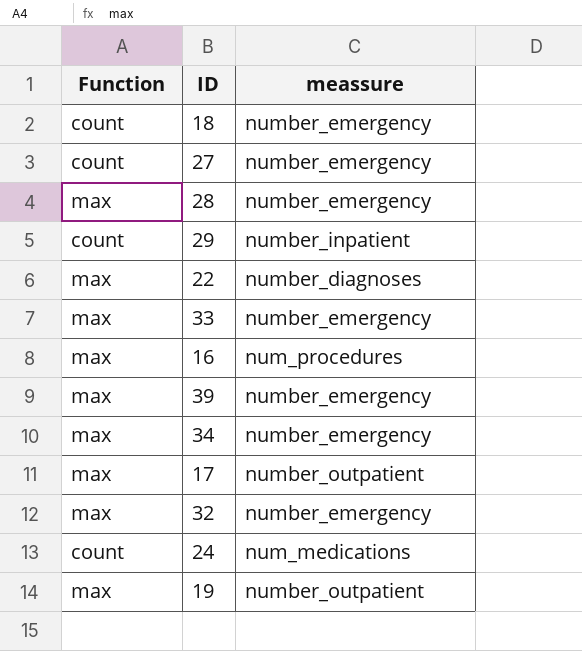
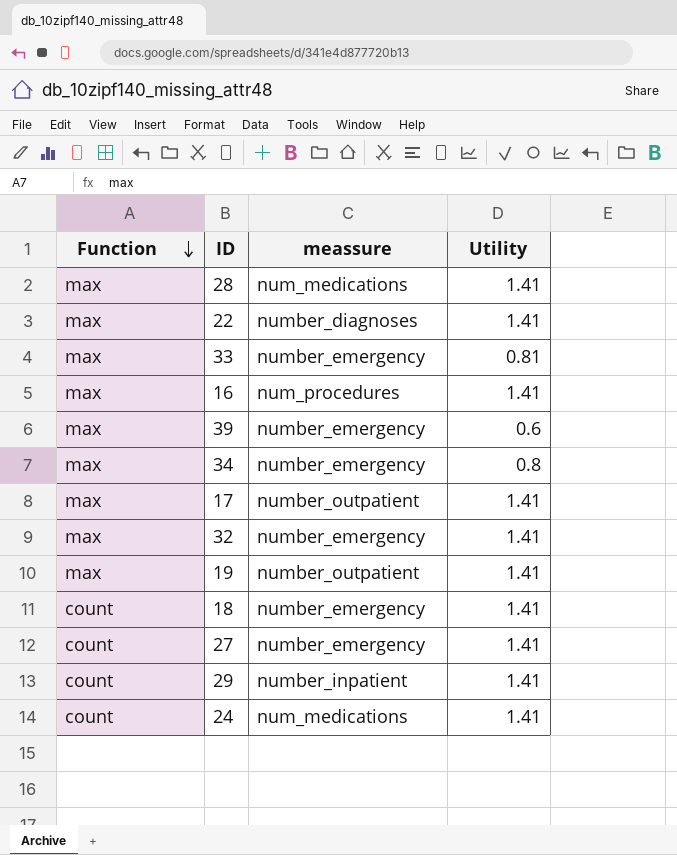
row order: none -> Function descending
column Utility | position: none -> 4
28 | meassure: number_emergency -> num_medications

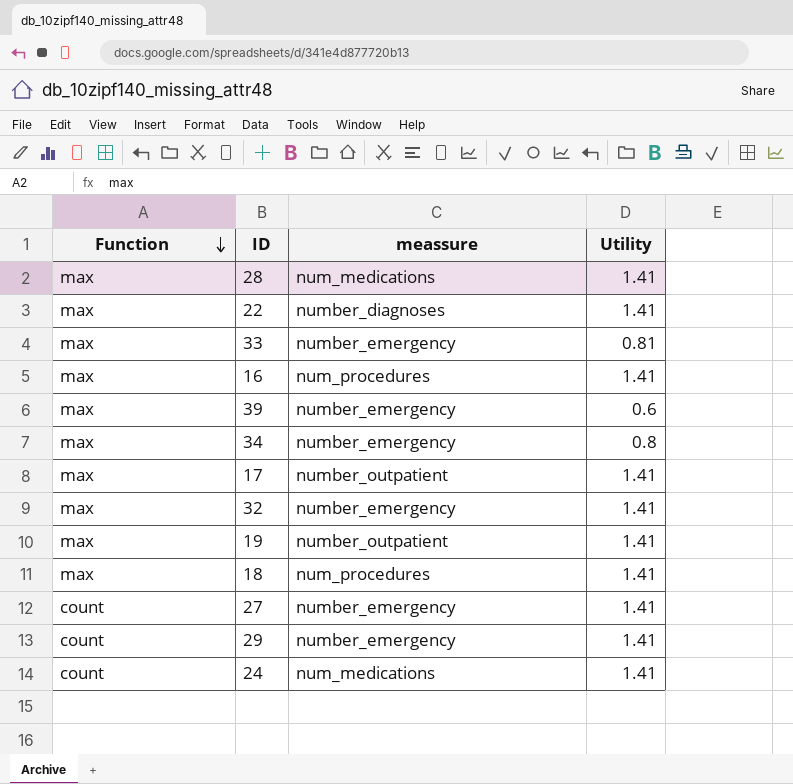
18 | Function: count -> max
18 | meassure: number_emergency -> num_procedures
29 | meassure: number_inpatient -> number_emergency

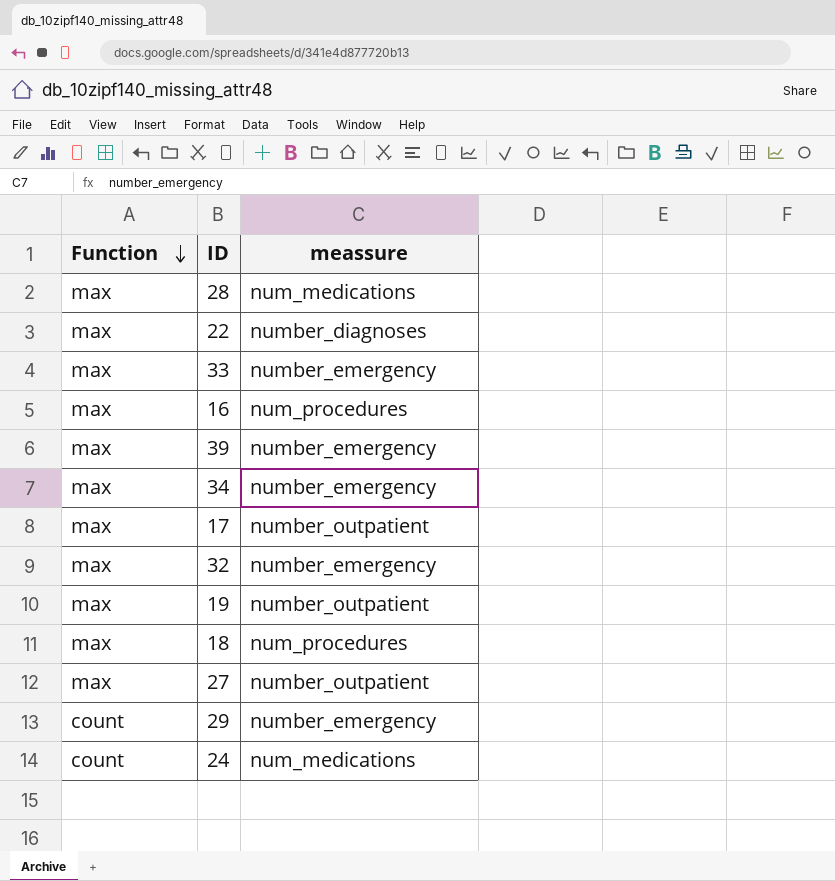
column Utility | position: 4 -> none
27 | Function: count -> max
27 | meassure: number_emergency -> number_outpatient

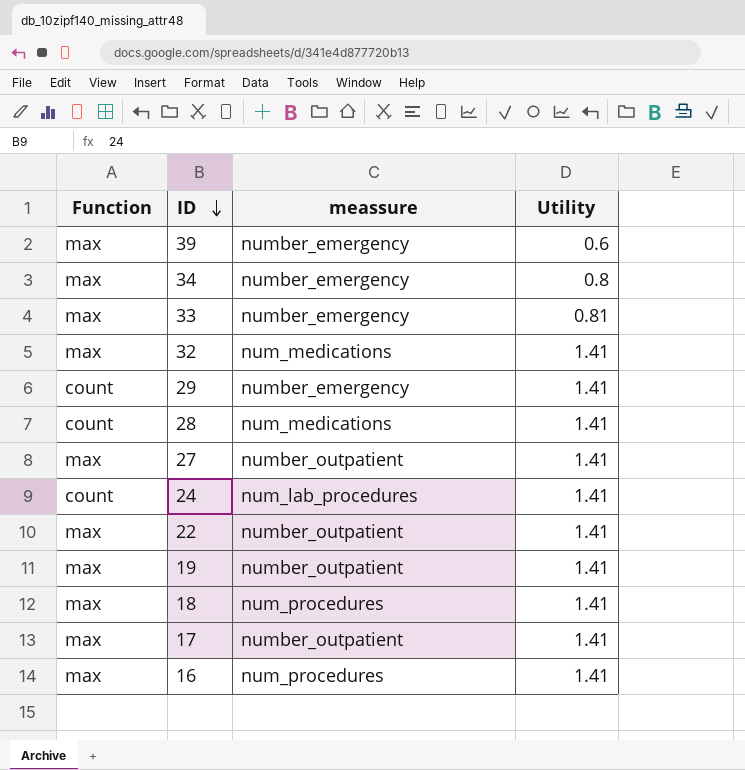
row order: Function descending -> ID descending
column Utility | position: none -> 4
32 | meassure: number_emergency -> num_medications
28 | Function: max -> count
24 | meassure: num_medications -> num_lab_procedures
22 | meassure: number_diagnoses -> number_outpatient

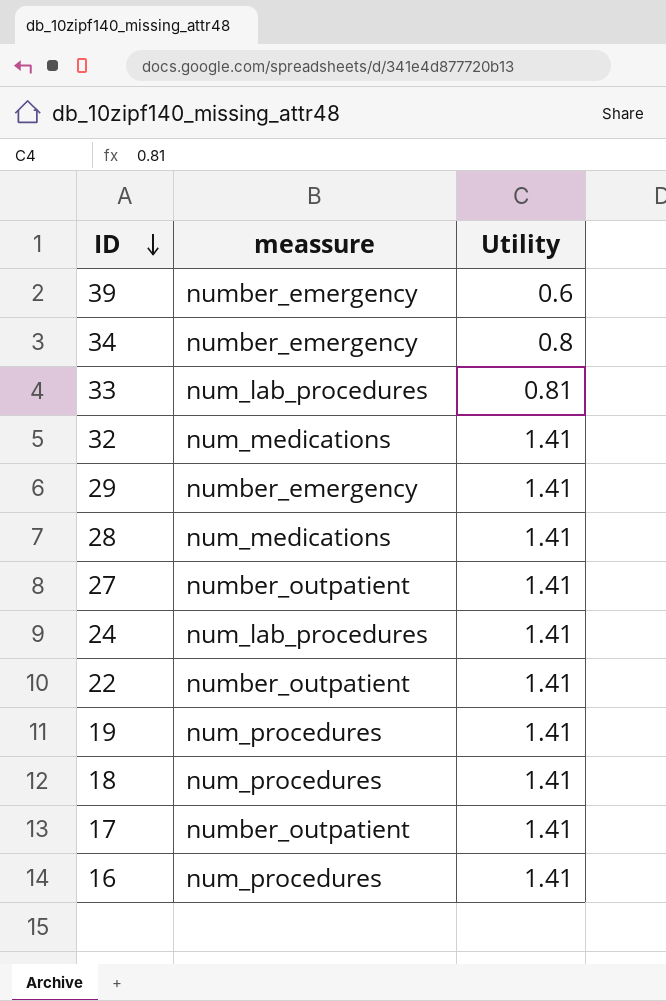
column Function | position: 1 -> none
33 | meassure: number_emergency -> num_lab_procedures
19 | meassure: number_outpatient -> num_procedures

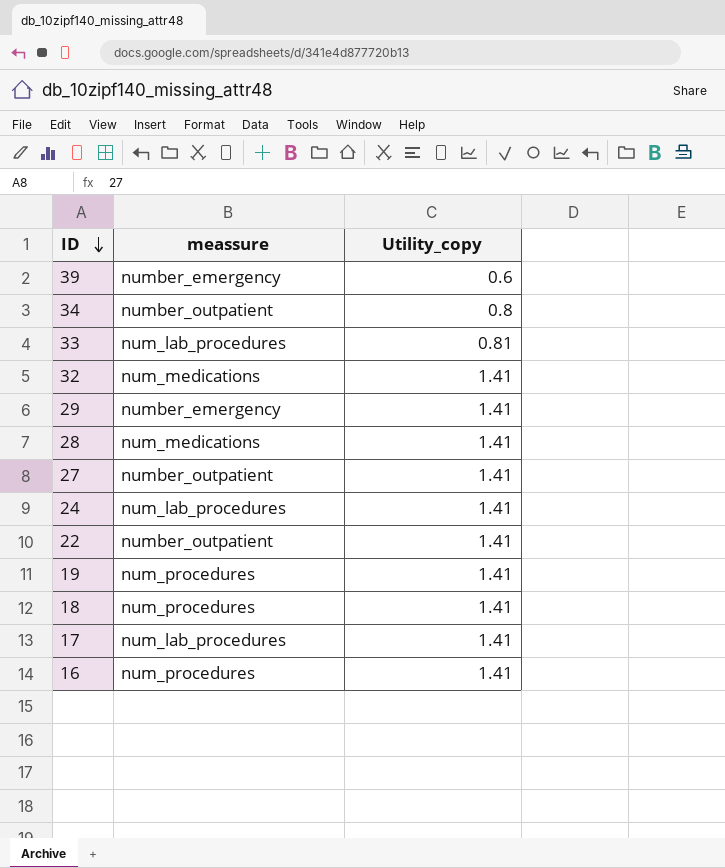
column name: Utility -> Utility_copy
34 | meassure: number_emergency -> number_outpatient
17 | meassure: number_outpatient -> num_lab_procedures

